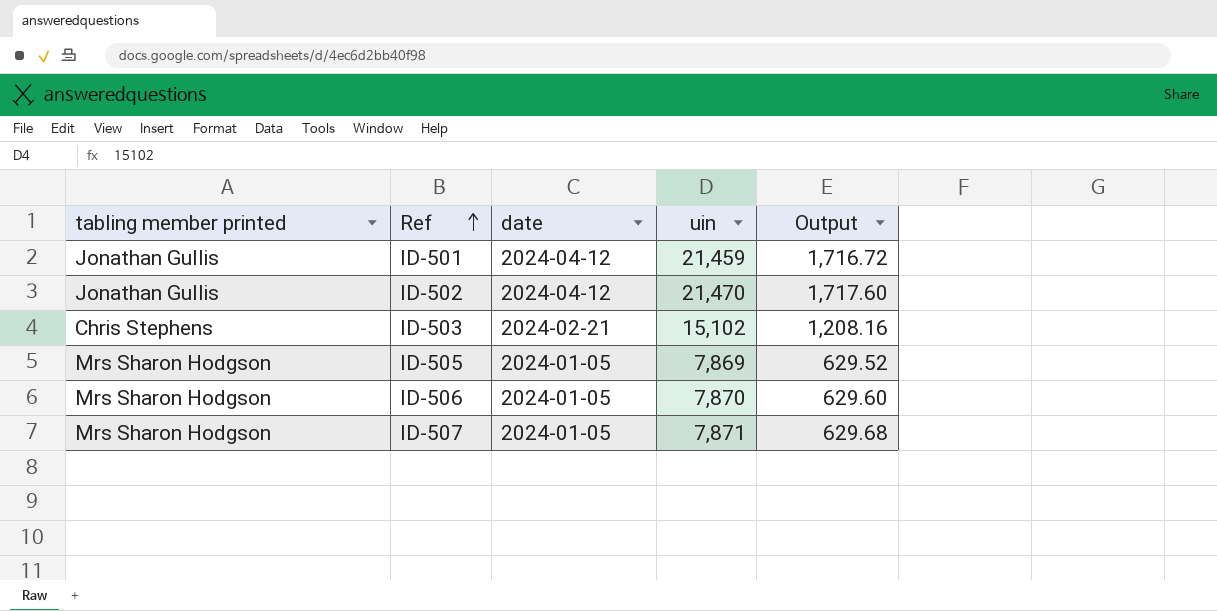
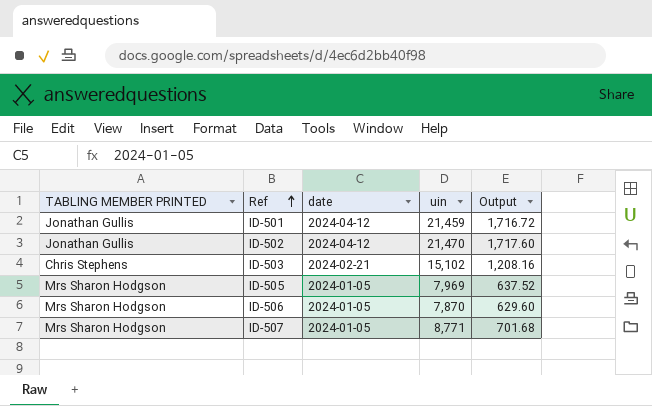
column name: tabling member printed -> TABLING MEMBER PRINTED
ID-505 | uin: 7,869 -> 7,969
ID-505 | Output: 629.52 -> 637.52
ID-507 | uin: 7,871 -> 8,771
ID-507 | Output: 629.68 -> 701.68

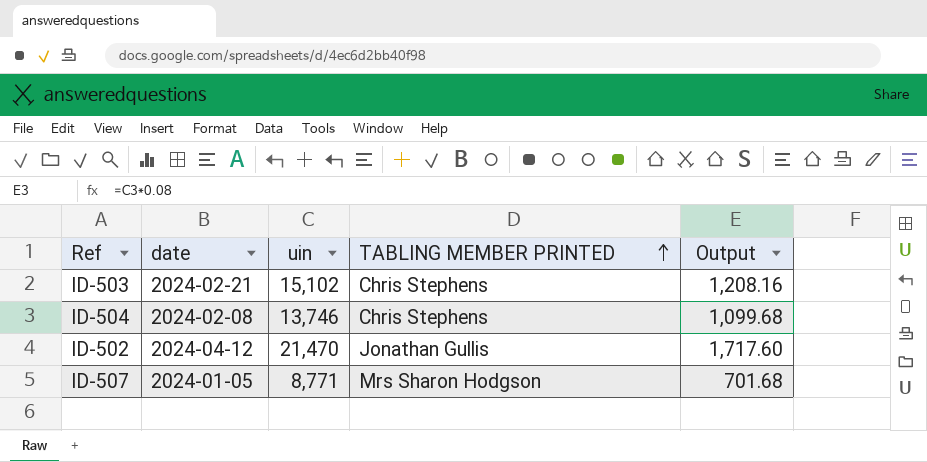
row order: Ref ascending -> TABLING MEMBER PRINTED ascending
column TABLING MEMBER PRINTED | position: 1 -> 4
row ID-501: Jonathan Gullis | 2024-04-12 | 21,459 | 1,716.72 -> none
row ID-505: Mrs Sharon Hodgson | 2024-01-05 | 7,969 | 637.52 -> none
row ID-506: Mrs Sharon Hodgson | 2024-01-05 | 7,870 | 629.60 -> none
row ID-504: none -> 2024-02-08 | 13,746 | Chris Stephens | 1,099.68

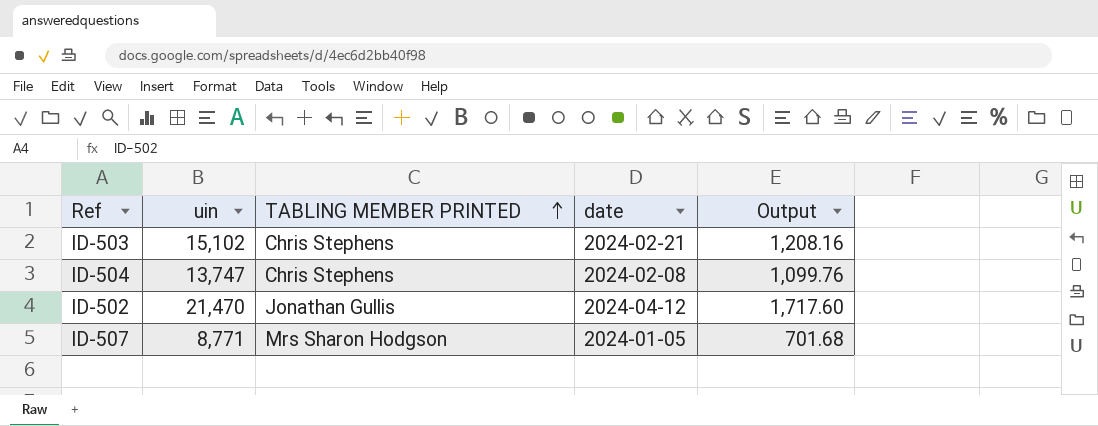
column date | position: 2 -> 4
ID-504 | uin: 13,746 -> 13,747
ID-504 | Output: 1,099.68 -> 1,099.76

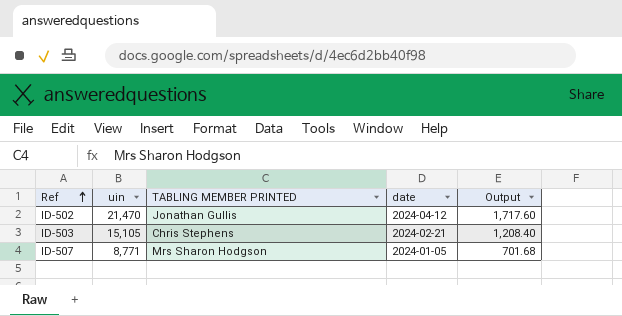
row order: TABLING MEMBER PRINTED ascending -> Ref ascending
row ID-504: 13,747 | Chris Stephens | 2024-02-08 | 1,099.76 -> none
ID-503 | uin: 15,102 -> 15,105
ID-503 | Output: 1,208.16 -> 1,208.40

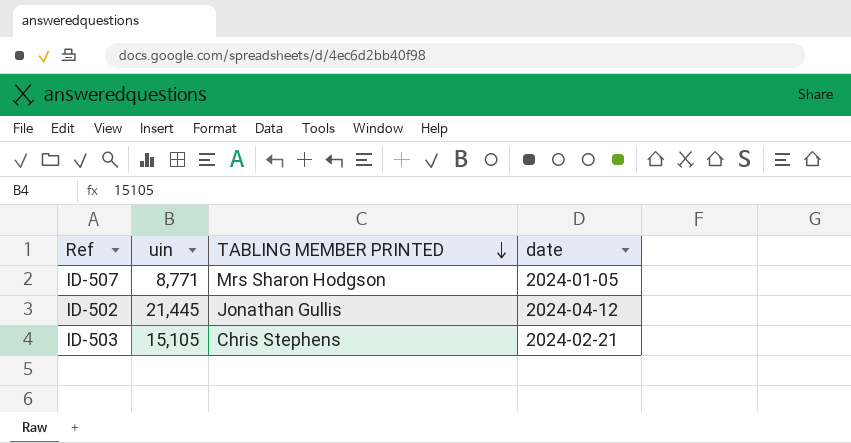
row order: Ref ascending -> TABLING MEMBER PRINTED descending
column Output | formula: [uin] * 0.08 -> none
ID-502 | uin: 21,470 -> 21,445

